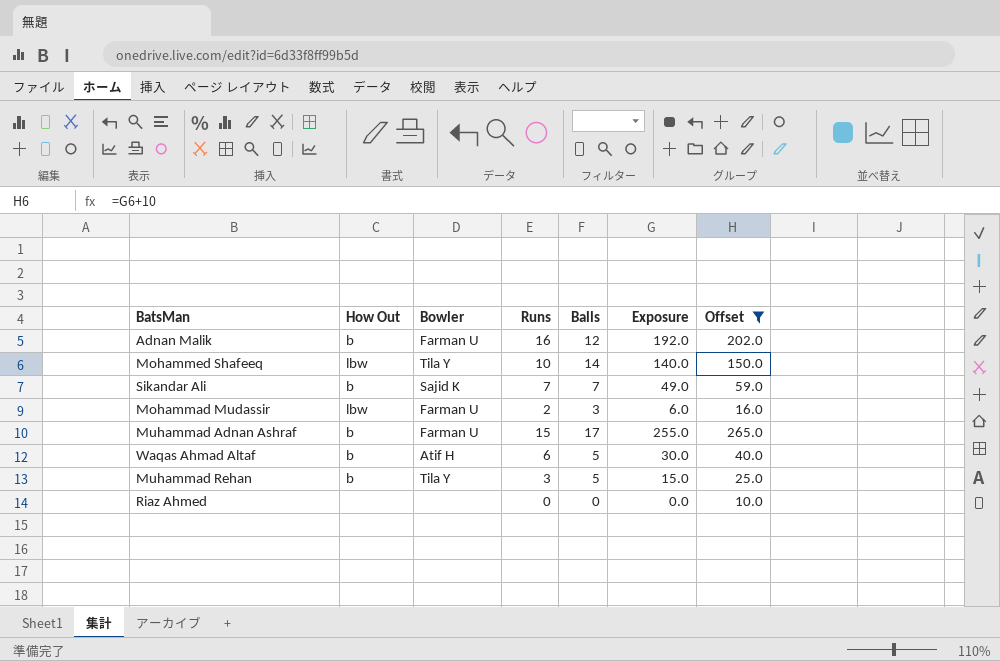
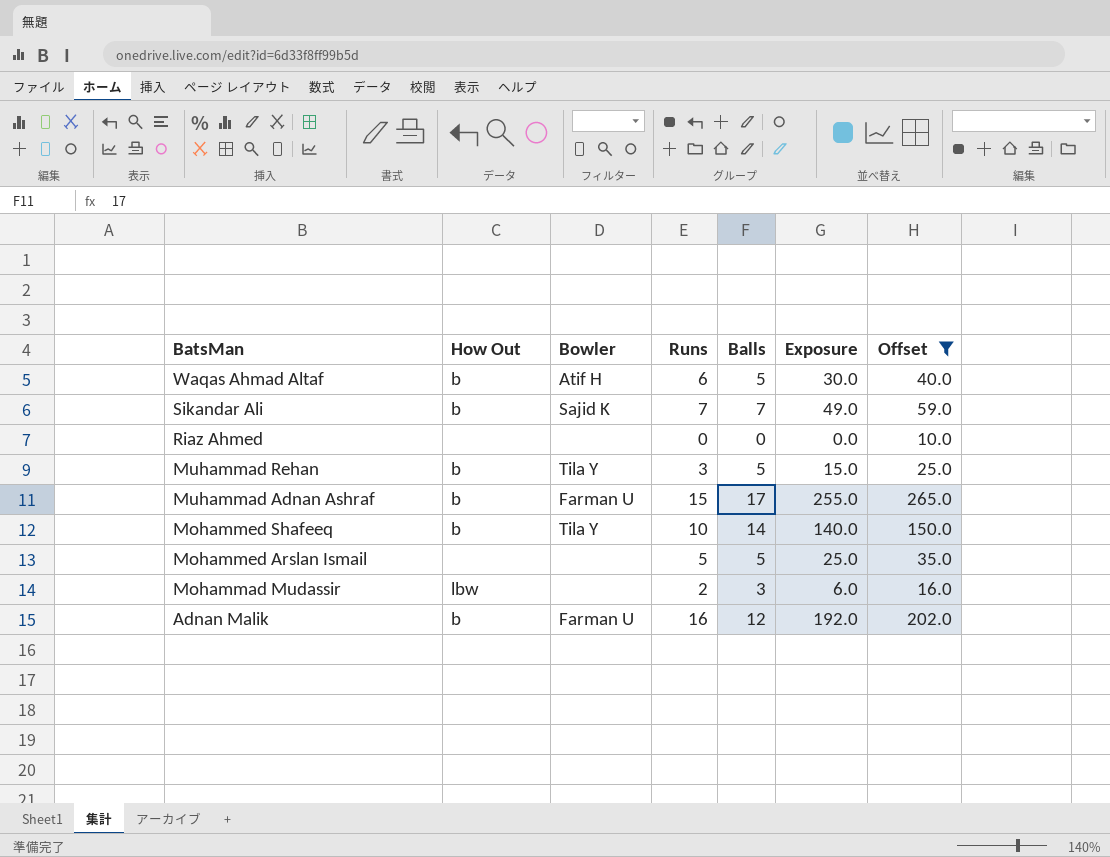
row order: none -> BatsMan descending
Mohammed Shafeeq | How Out: lbw -> b
row Mohammed Arslan Ismail: none -> none | none | 5 | 5 | 25.0 | 35.0
Mohammad Mudassir | Bowler: Farman U -> none

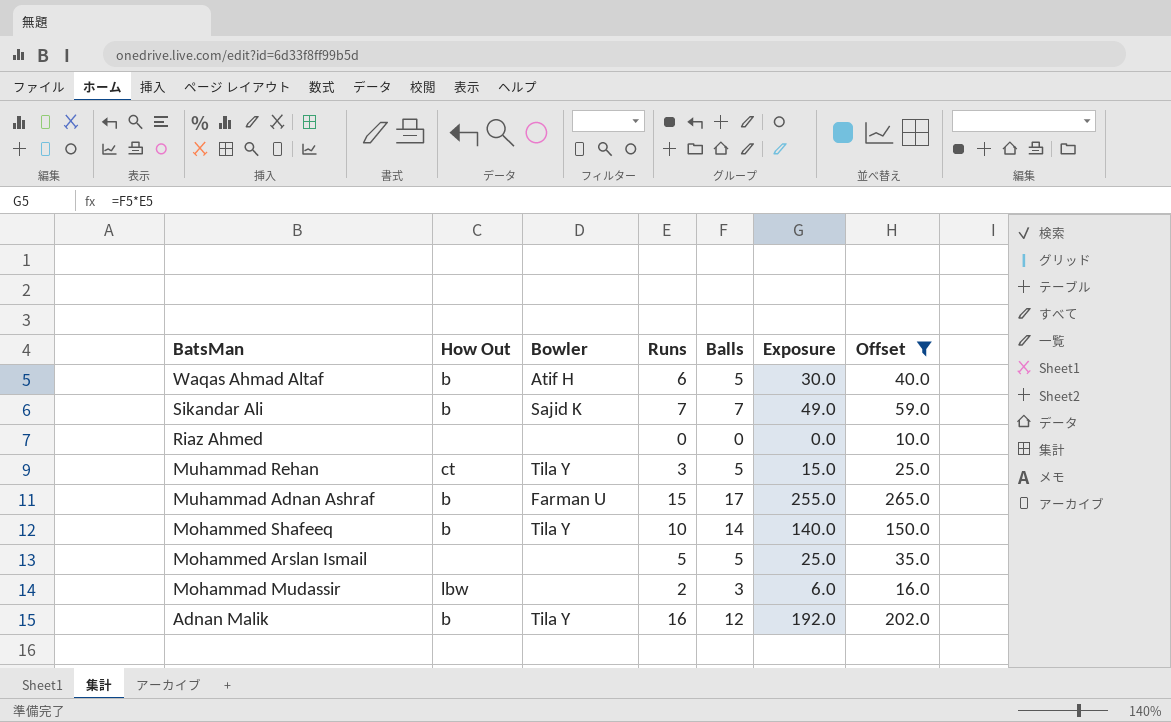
Muhammad Rehan | How Out: b -> ct
Adnan Malik | Bowler: Farman U -> Tila Y

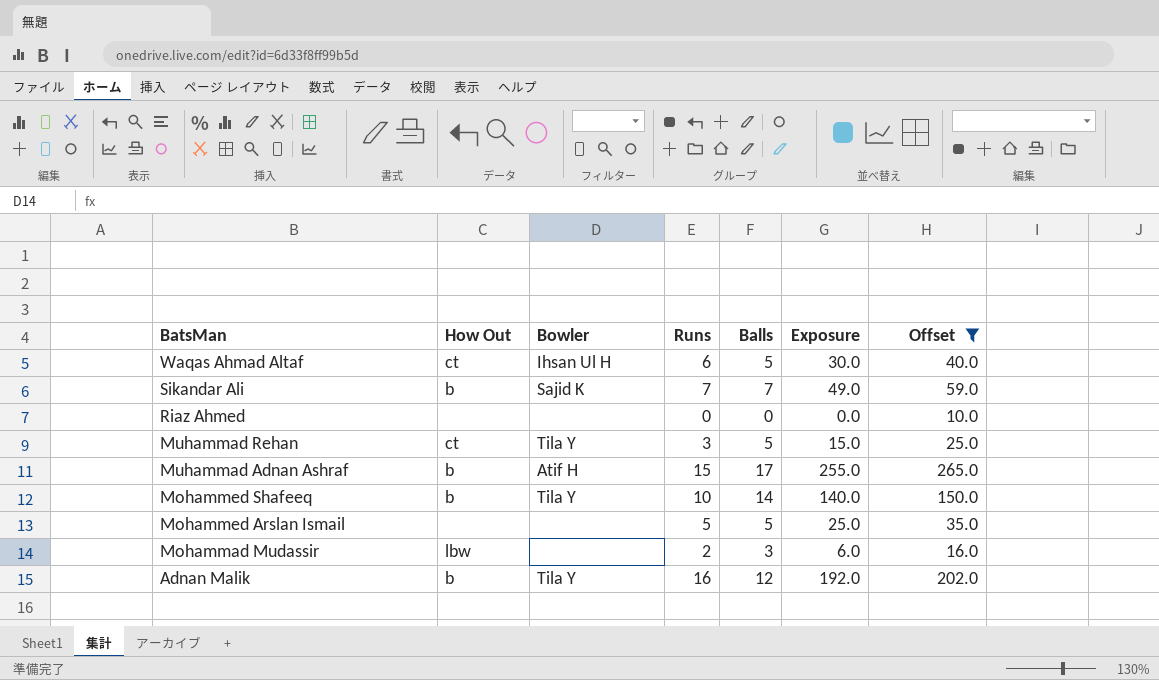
Waqas Ahmad Altaf | How Out: b -> ct
Waqas Ahmad Altaf | Bowler: Atif H -> Ihsan Ul H
Muhammad Adnan Ashraf | Bowler: Farman U -> Atif H

